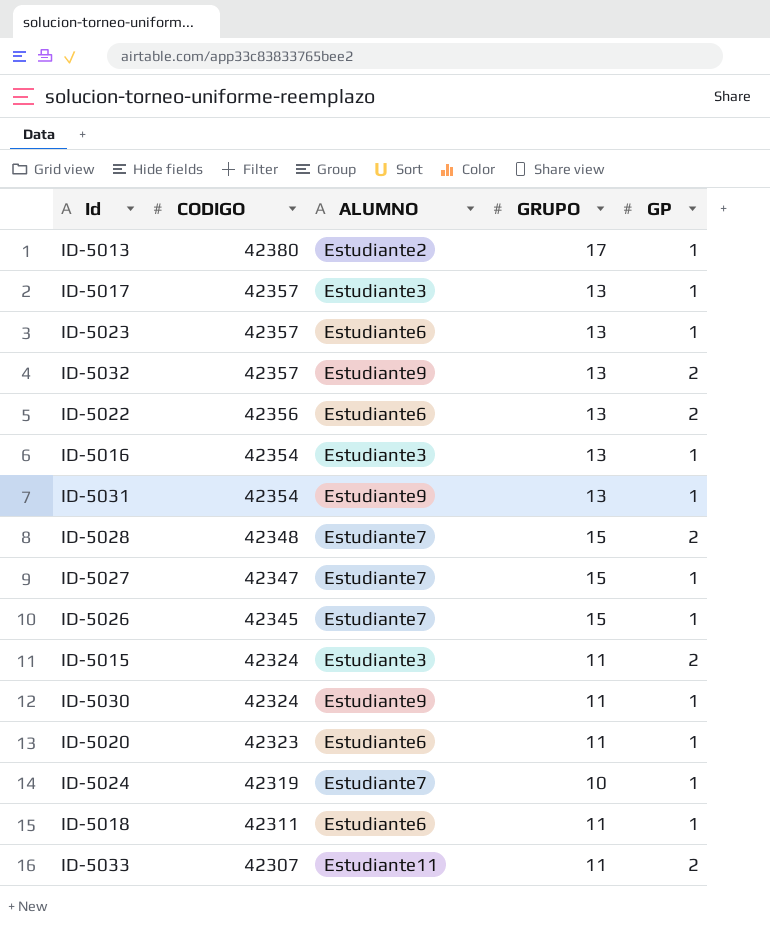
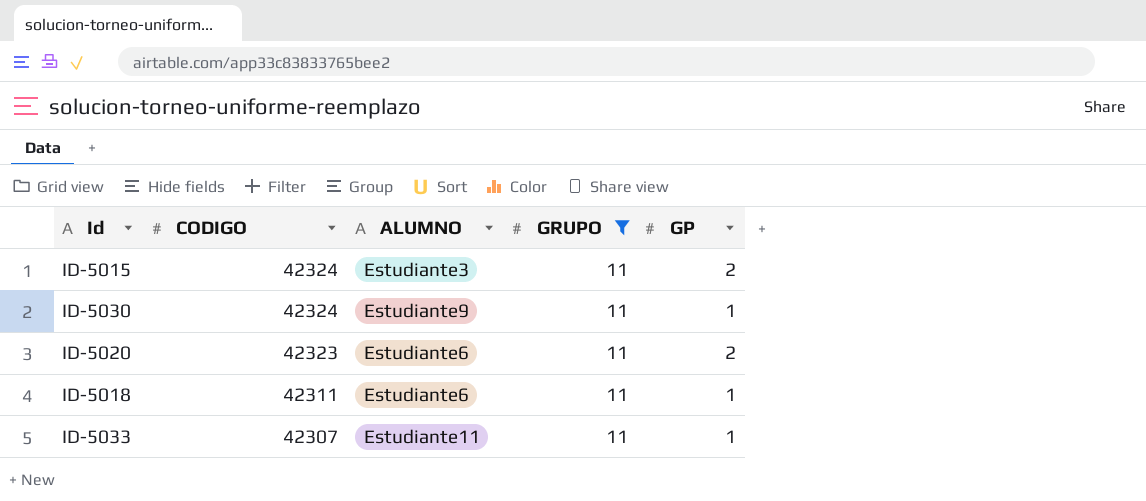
filter: none -> GRUPO = 11
ID-5020 | GP: 1 -> 2
ID-5033 | GP: 2 -> 1

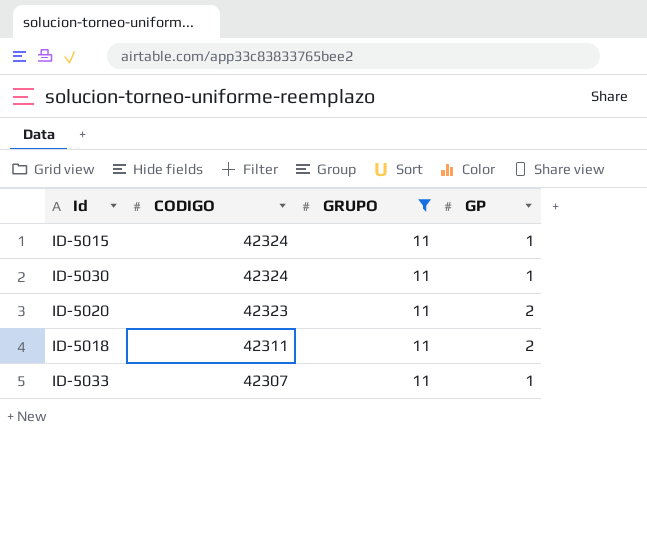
column ALUMNO | position: 3 -> none
ID-5015 | GP: 2 -> 1
ID-5018 | GP: 1 -> 2

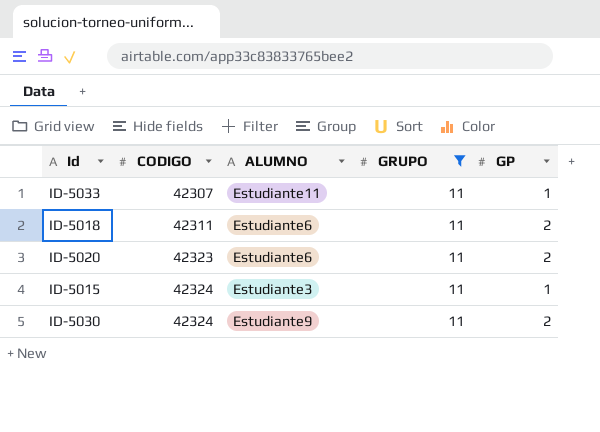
row order: CODIGO descending -> CODIGO ascending
column ALUMNO | position: none -> 3
ID-5030 | GP: 1 -> 2

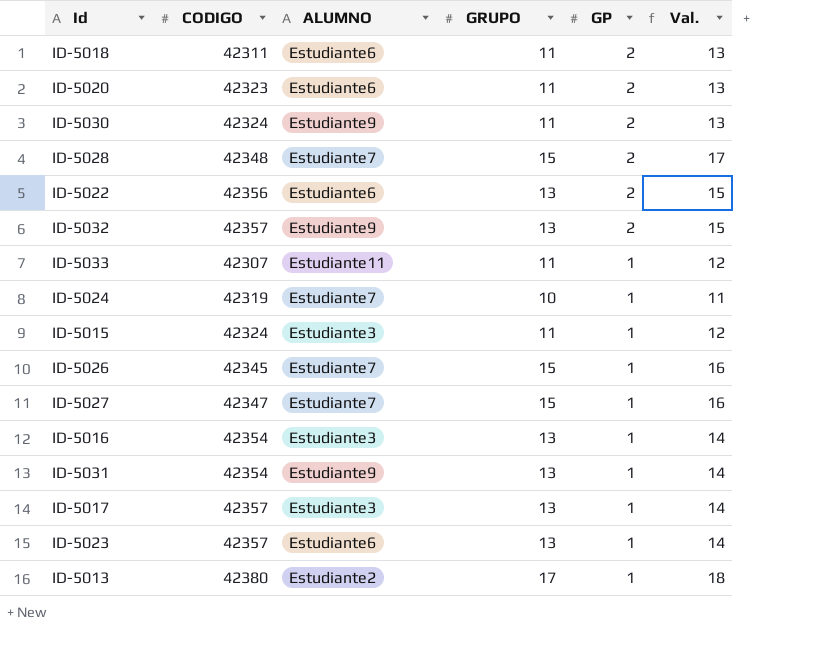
filter: GRUPO = 11 -> none
row order: CODIGO ascending -> GP descending
column Val. | formula: none -> [GRUPO] + [GP]

